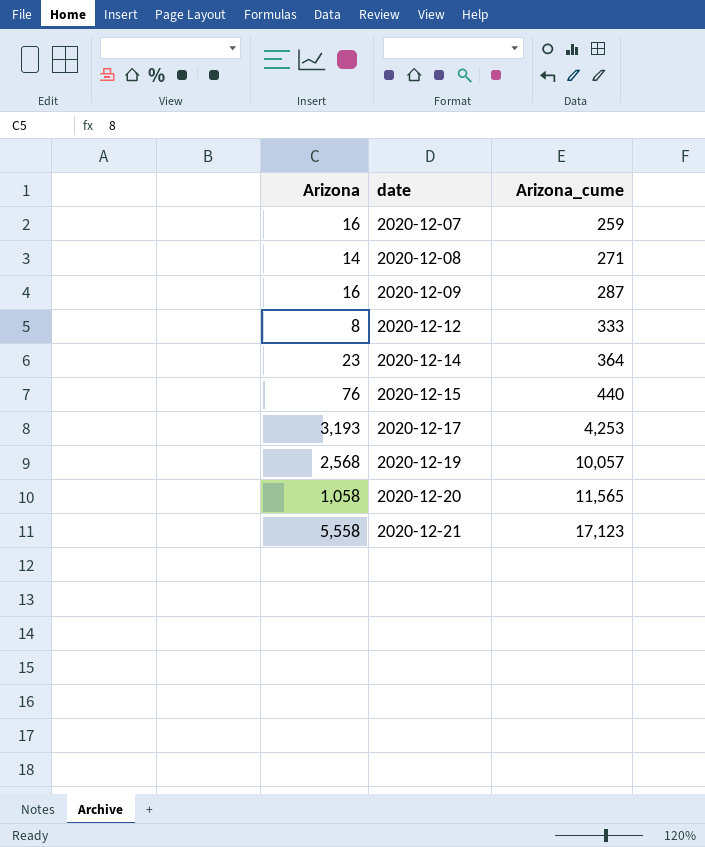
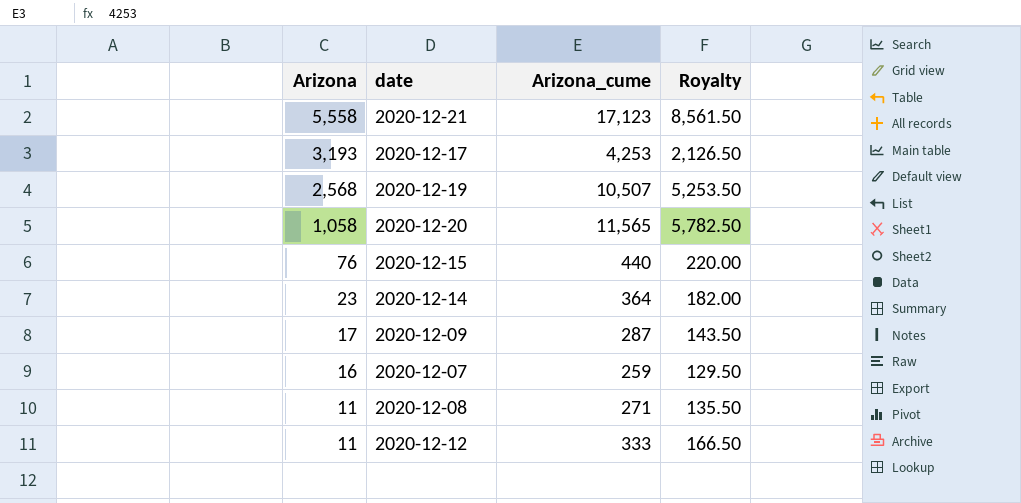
row order: date ascending -> Arizona descending
column Royalty | formula: none -> [Arizona_cume] * 0.5
2020-12-19 | Arizona_cume: 10,057 -> 10,507
2020-12-09 | Arizona: 16 -> 17
2020-12-08 | Arizona: 14 -> 11
2020-12-12 | Arizona: 8 -> 11

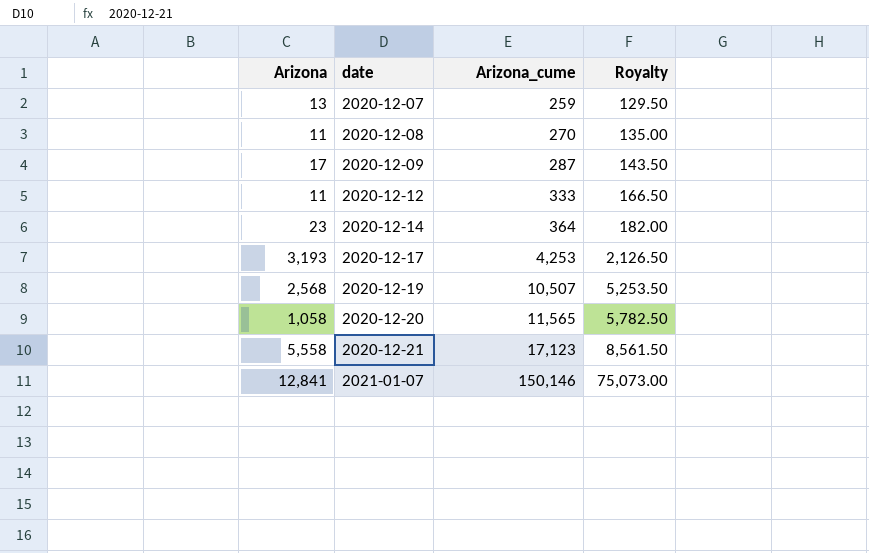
row order: Arizona descending -> date ascending
row 2020-12-15: 76 | 440 | 220.00 -> none
2020-12-07 | Arizona: 16 -> 13
2020-12-08 | Arizona_cume: 271 -> 270
2020-12-08 | Royalty: 135.50 -> 135.00
row 2021-01-07: none -> 12,841 | 150,146 | 75,073.00

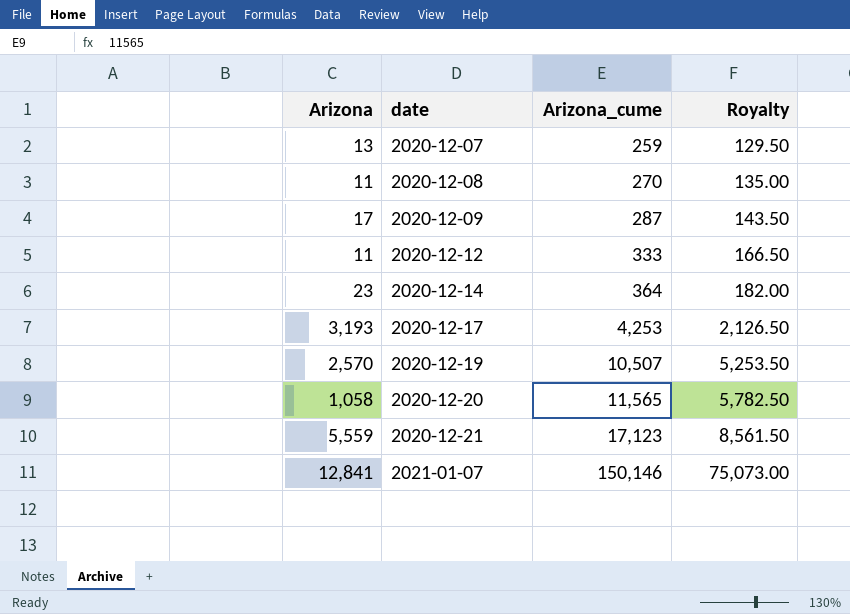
2020-12-19 | Arizona: 2,568 -> 2,570
2020-12-21 | Arizona: 5,558 -> 5,559

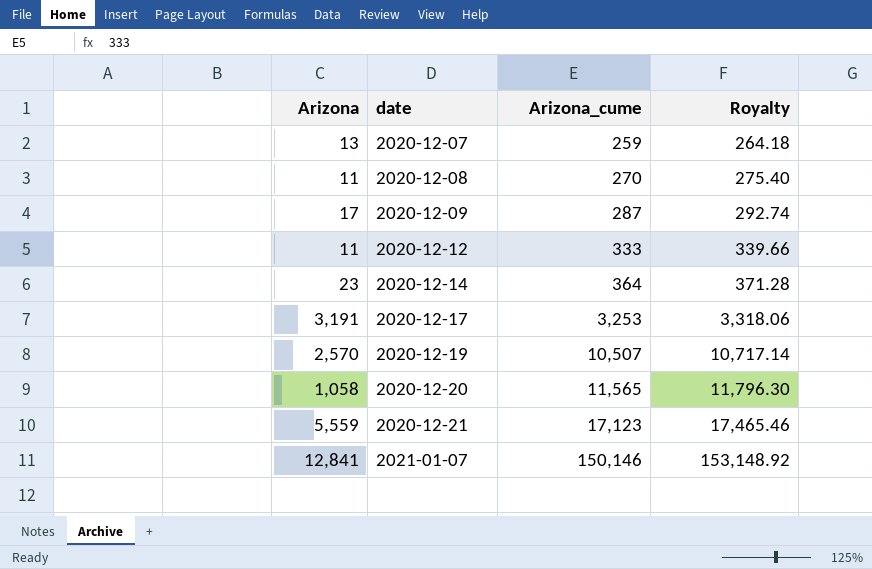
column Royalty | formula: [Arizona_cume] * 0.5 -> [Arizona_cume] * 1.02
2020-12-17 | Arizona: 3,193 -> 3,191
2020-12-17 | Arizona_cume: 4,253 -> 3,253

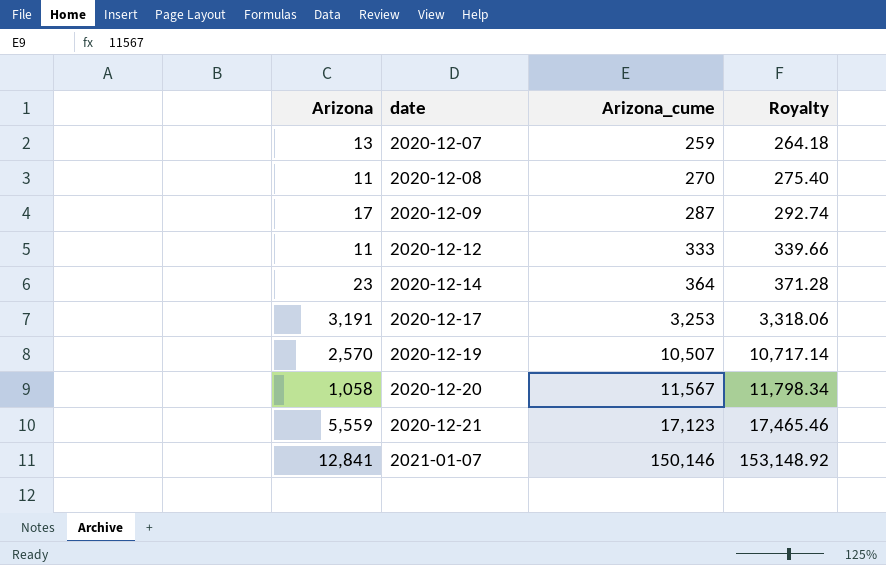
2020-12-20 | Arizona_cume: 11,565 -> 11,567
2020-12-20 | Royalty: 11,796.30 -> 11,798.34

